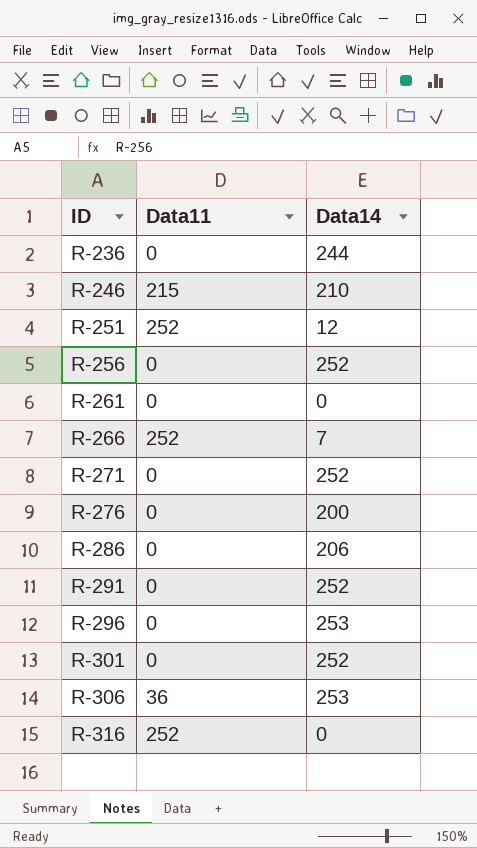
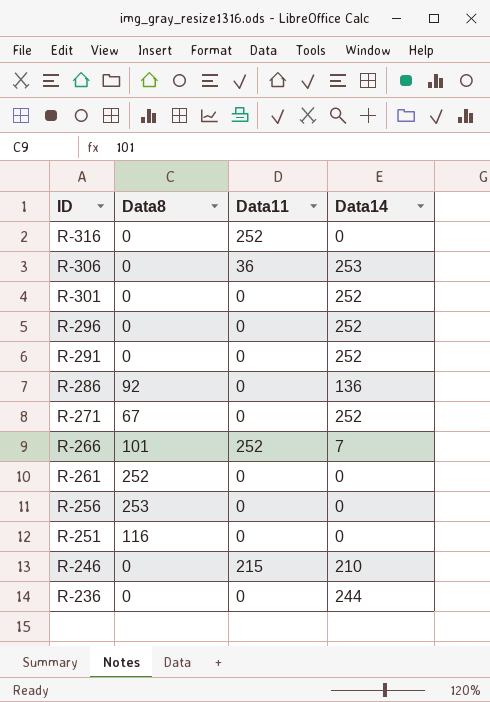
row order: ID ascending -> ID descending
column Data8 | position: none -> 2
row R-276: 0 | 200 -> none
R-296 | Data14: 253 -> 252
R-286 | Data14: 206 -> 136
R-256 | Data14: 252 -> 0
R-251 | Data11: 252 -> 0
R-251 | Data14: 12 -> 0

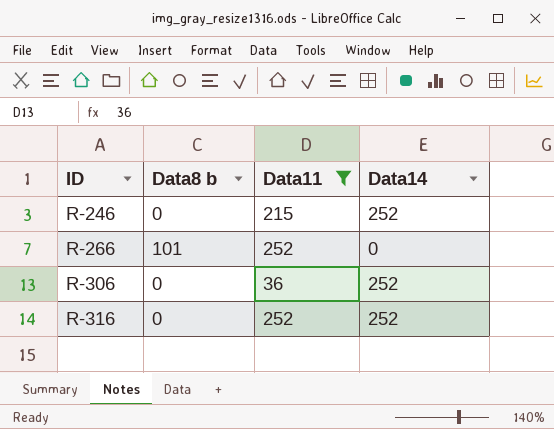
filter: none -> Data11 != 0
row order: ID descending -> ID ascending
column name: Data8 -> Data8 b
R-246 | Data14: 210 -> 252
R-266 | Data14: 7 -> 0
R-306 | Data14: 253 -> 252
R-316 | Data14: 0 -> 252

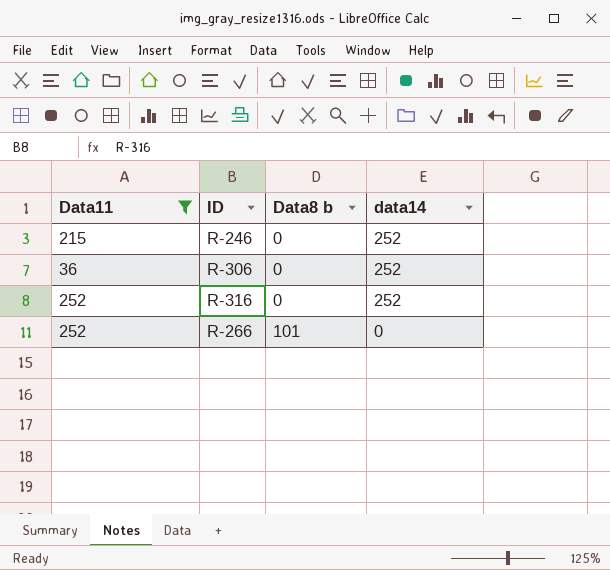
row order: ID ascending -> Data8 b ascending
column Data11 | position: 3 -> 1
column name: Data14 -> data14

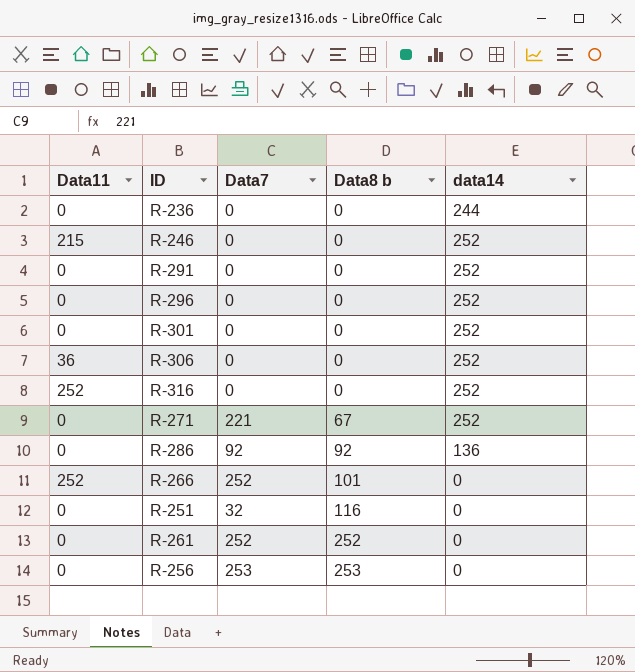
filter: Data11 != 0 -> none
column Data7 | position: none -> 3

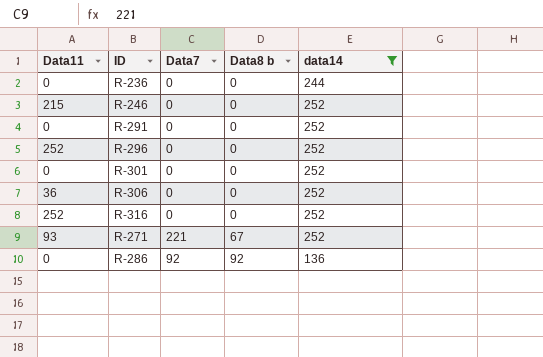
filter: none -> data14 != 0
R-296 | Data11: 0 -> 252
R-271 | Data11: 0 -> 93

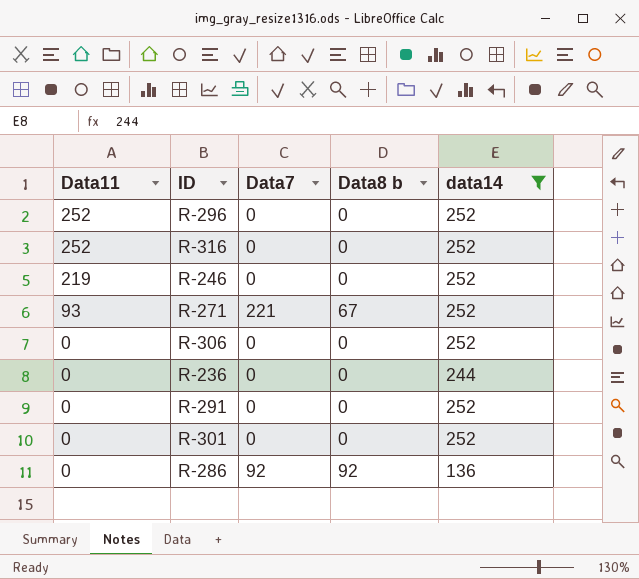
row order: Data8 b ascending -> Data11 descending
R-246 | Data11: 215 -> 219
R-306 | Data11: 36 -> 0

